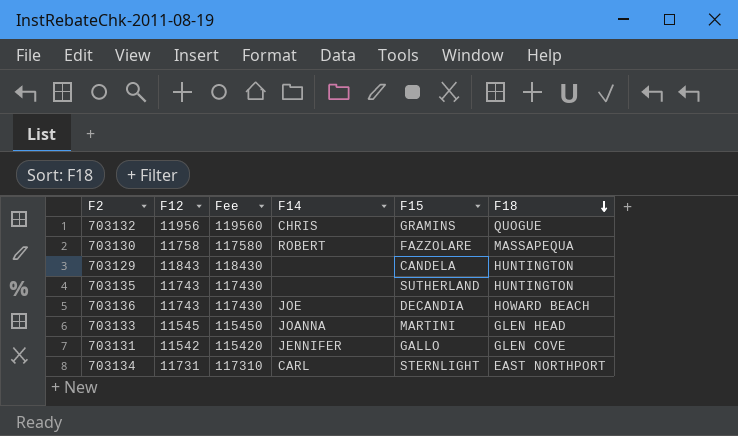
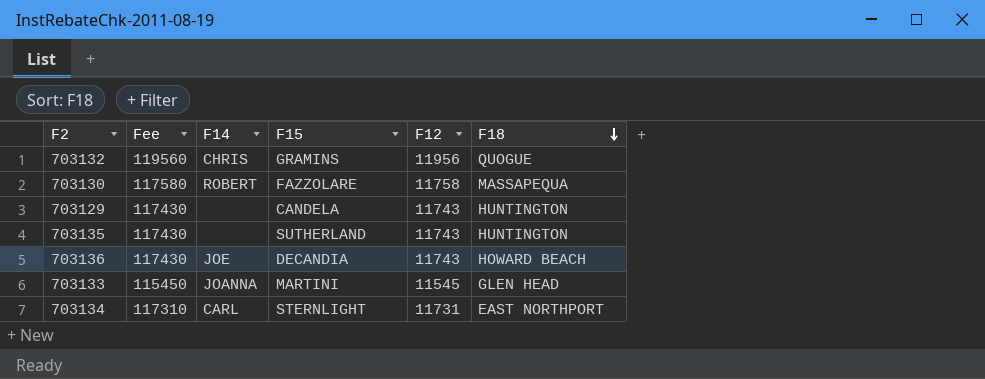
column F12 | position: 2 -> 5
row 703131: 11542 | 115420 | JENNIFER | GALLO | GLEN COVE -> none
703129 | Fee: 118430 -> 117430
703129 | F12: 11843 -> 11743

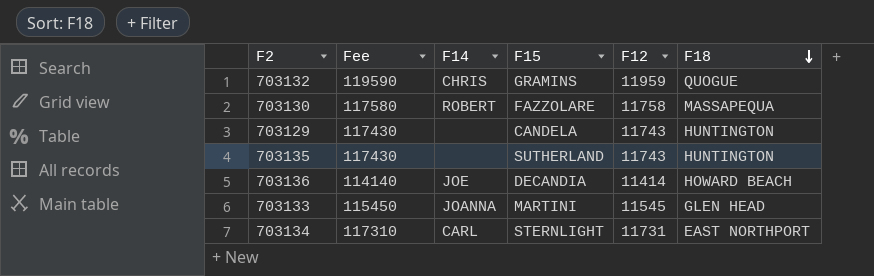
703132 | Fee: 119560 -> 119590
703132 | F12: 11956 -> 11959
703136 | Fee: 117430 -> 114140
703136 | F12: 11743 -> 11414

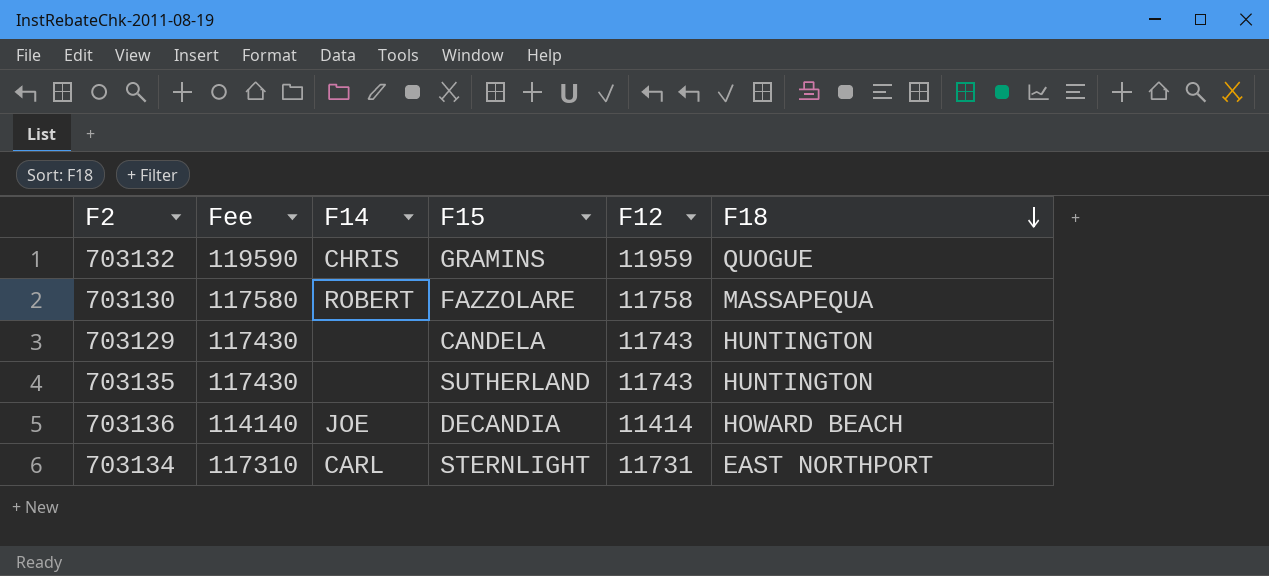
row 703133: 115450 | JOANNA | MARTINI | 11545 | GLEN HEAD -> none

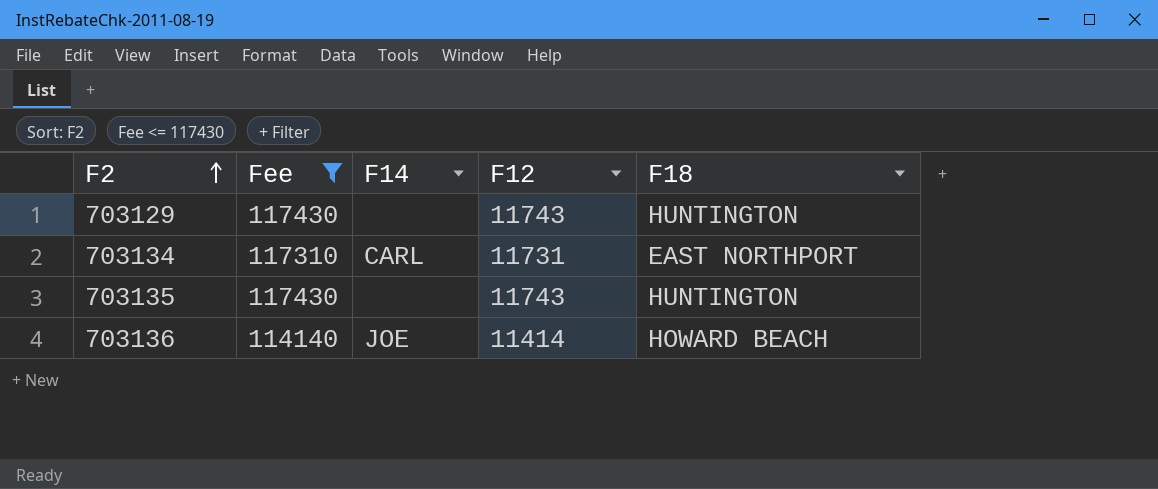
filter: none -> Fee <= 117430
row order: F18 descending -> F2 ascending
column F15 | position: 4 -> none

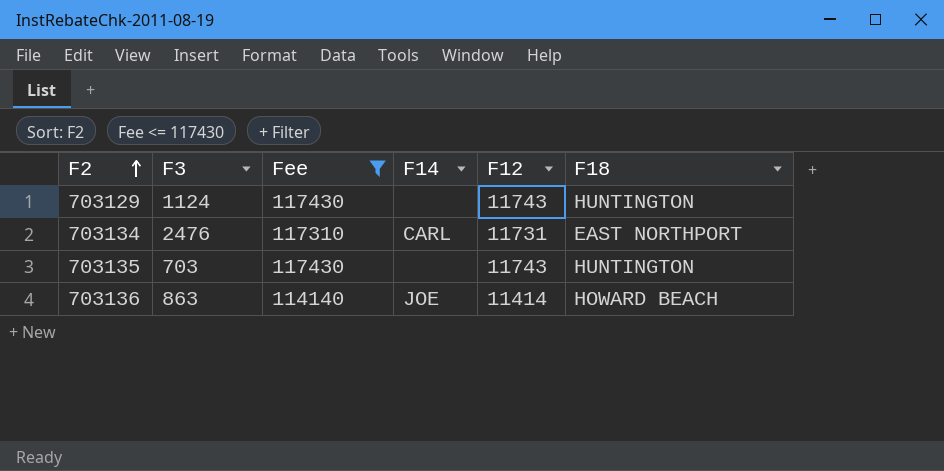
column F3 | position: none -> 2

